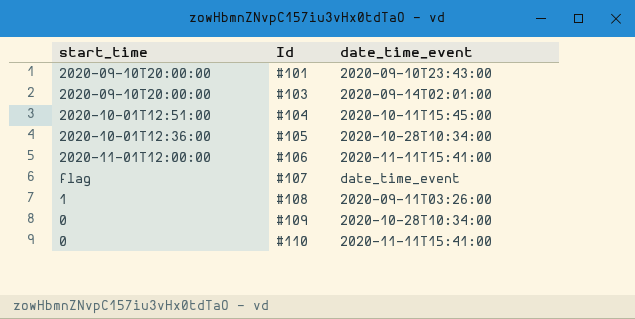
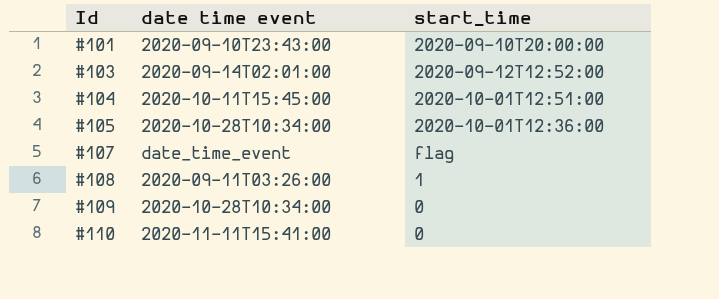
column name: date_time_event -> date time event
column start_time | position: 1 -> 3
row #106: 2020-11-01T12:00:00 | 2020-11-11T15:41:00 -> none
#103 | start_time: 2020-09-10T20:00:00 -> 2020-09-12T12:52:00

